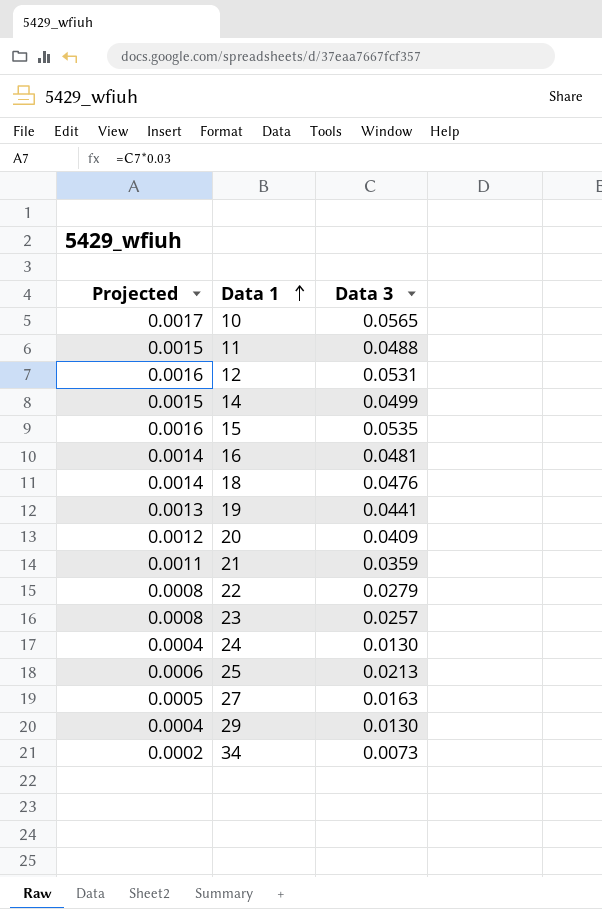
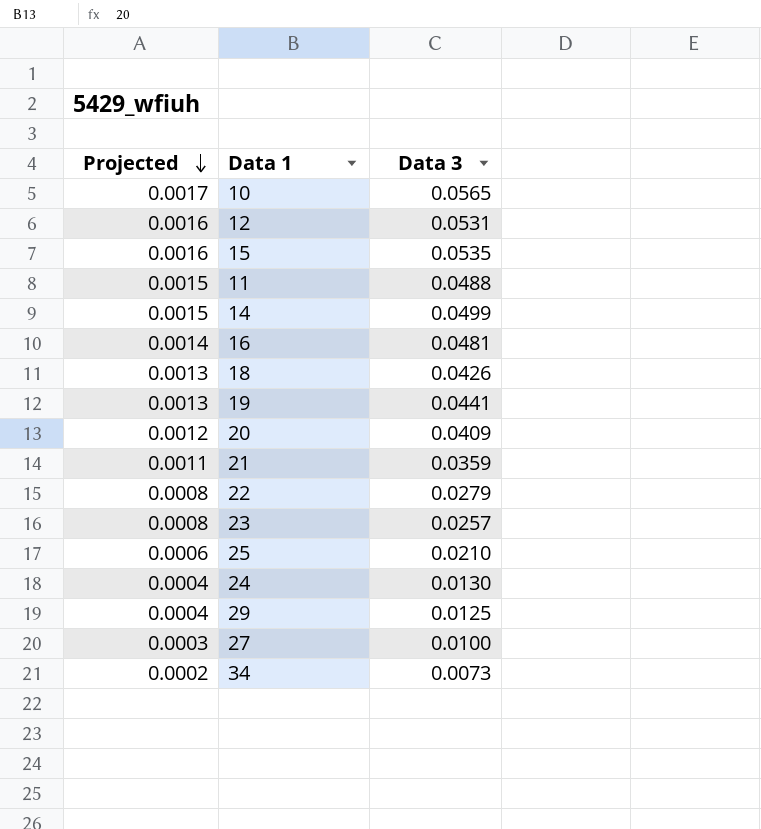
row order: Data 1 ascending -> Projected descending
18 | Projected: 0.0014 -> 0.0013
18 | Data 3: 0.0476 -> 0.0426
25 | Data 3: 0.0213 -> 0.0210
29 | Data 3: 0.0130 -> 0.0125
27 | Projected: 0.0005 -> 0.0003
27 | Data 3: 0.0163 -> 0.0100

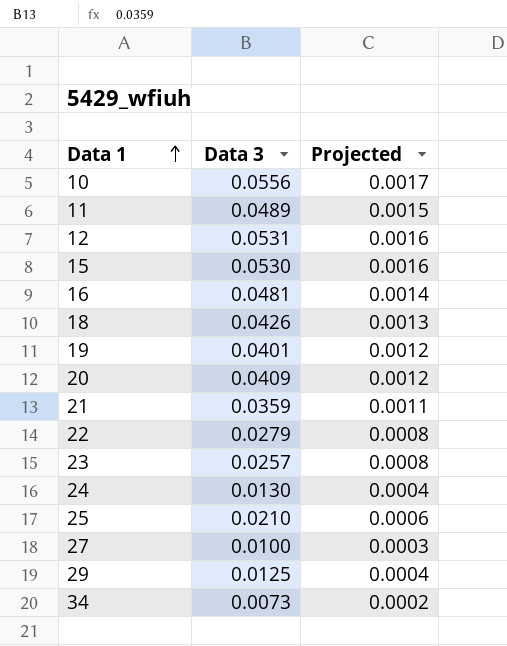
row order: Projected descending -> Data 1 ascending
column Projected | position: 1 -> 3
row 14: 0.0015 | 0.0499 -> none
10 | Data 3: 0.0565 -> 0.0556
11 | Data 3: 0.0488 -> 0.0489
15 | Data 3: 0.0535 -> 0.0530
19 | Data 3: 0.0441 -> 0.0401
19 | Projected: 0.0013 -> 0.0012

